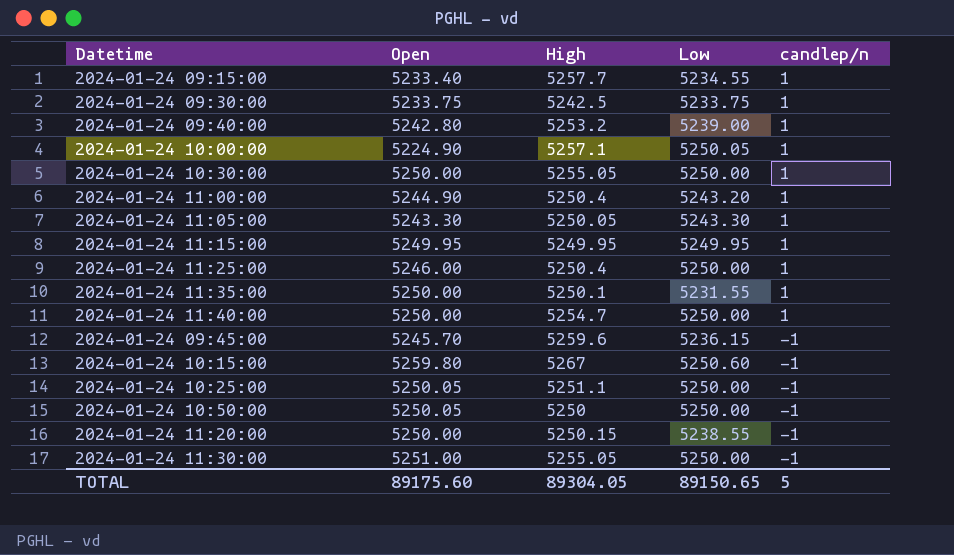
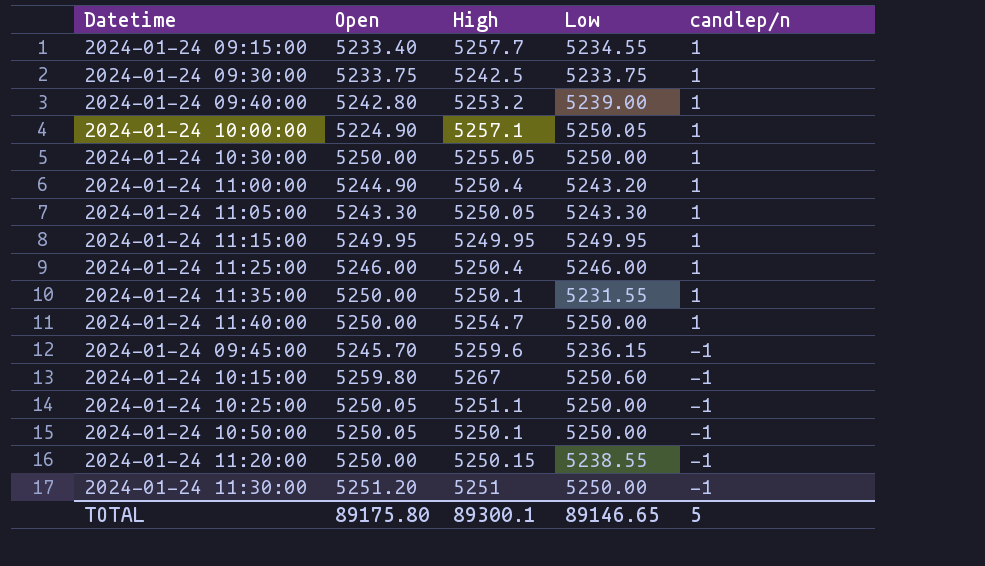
2024-01-24 11:25:00 | Low: 5250.00 -> 5246.00
2024-01-24 10:50:00 | High: 5250 -> 5250.1
2024-01-24 11:30:00 | Open: 5251.00 -> 5251.20
2024-01-24 11:30:00 | High: 5255.05 -> 5251
TOTAL | Open: 89175.60 -> 89175.80
TOTAL | High: 89304.05 -> 89300.1
TOTAL | Low: 89150.65 -> 89146.65

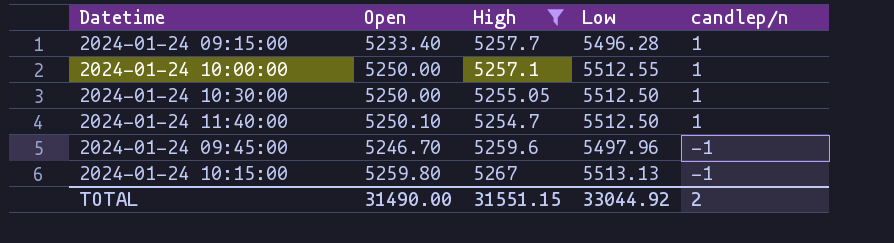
filter: none -> High >= 5254.7
2024-01-24 09:15:00 | Low: 5234.55 -> 5496.28
2024-01-24 10:00:00 | Open: 5224.90 -> 5250.00
2024-01-24 10:00:00 | Low: 5250.05 -> 5512.55
2024-01-24 10:30:00 | Low: 5250.00 -> 5512.50
2024-01-24 11:40:00 | Open: 5250.00 -> 5250.10
2024-01-24 11:40:00 | Low: 5250.00 -> 5512.50
2024-01-24 09:45:00 | Open: 5245.70 -> 5246.70
2024-01-24 09:45:00 | Low: 5236.15 -> 5497.96
2024-01-24 10:15:00 | Low: 5250.60 -> 5513.13
TOTAL | Open: 89175.80 -> 31490.00
TOTAL | High: 89300.1 -> 31551.15
TOTAL | Low: 89146.65 -> 33044.92
TOTAL | candlep/n: 5 -> 2

